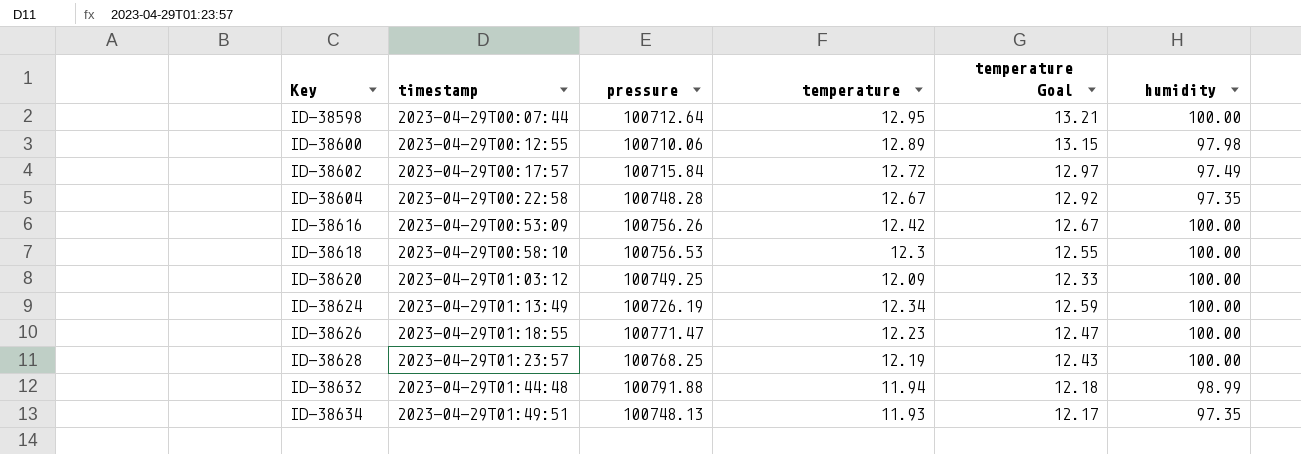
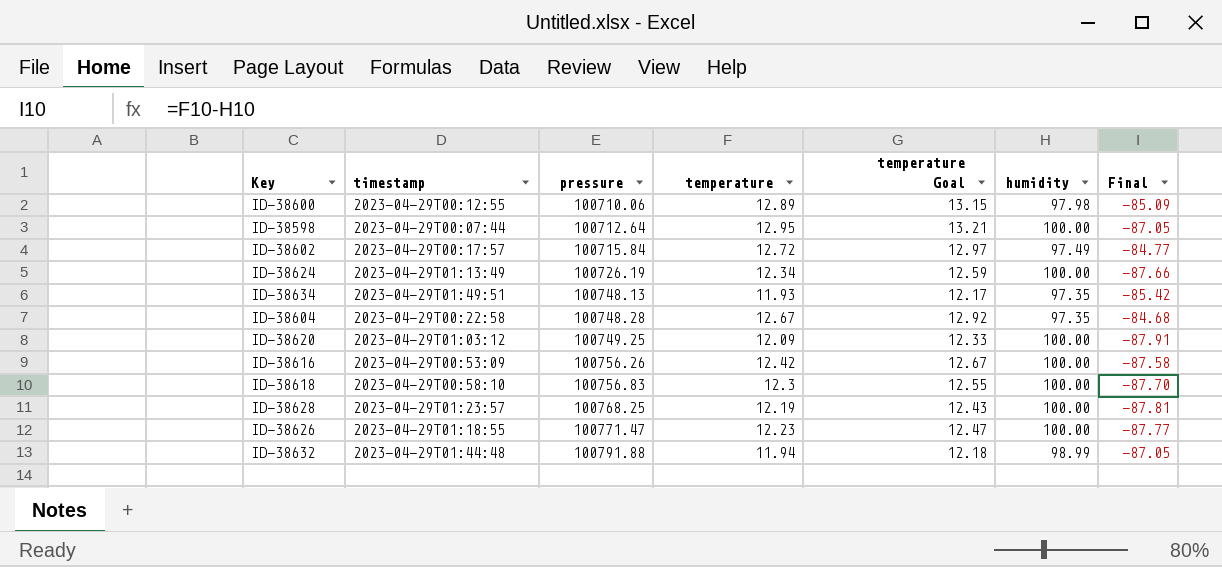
row order: Key ascending -> pressure ascending
column Final | formula: none -> [temperature] - [humidity]
ID-38618 | pressure: 100756.53 -> 100756.83

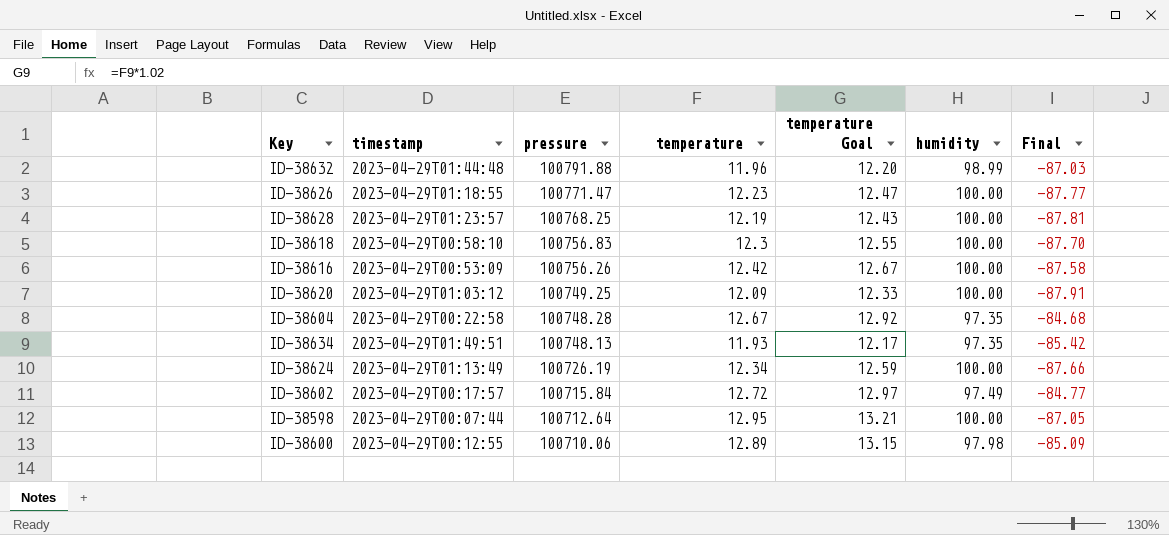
row order: pressure ascending -> pressure descending
ID-38632 | temperature: 11.94 -> 11.96
ID-38632 | temperature Goal: 12.18 -> 12.20
ID-38632 | Final: -87.05 -> -87.03

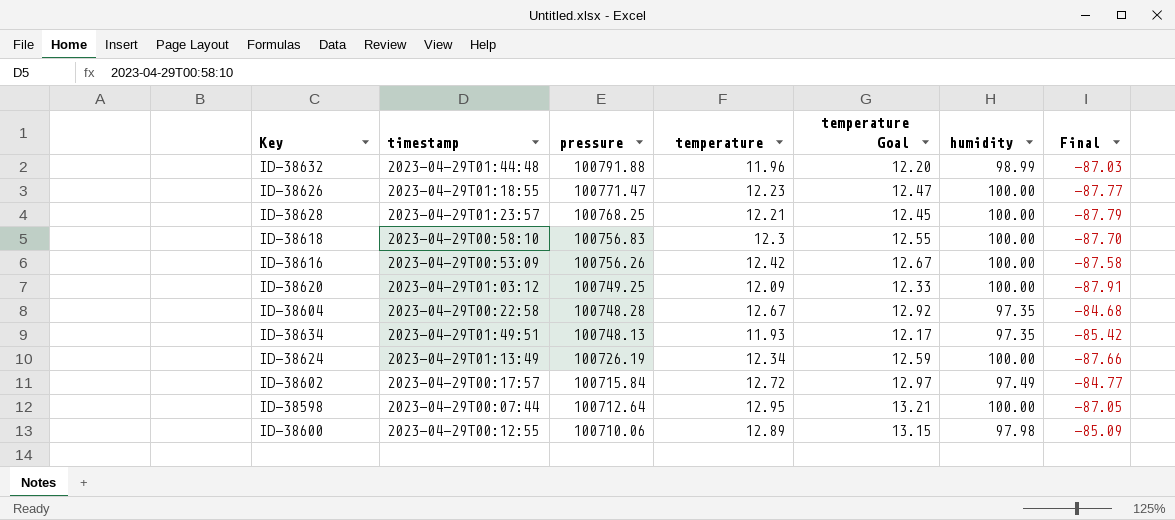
ID-38628 | temperature: 12.19 -> 12.21
ID-38628 | temperature Goal: 12.43 -> 12.45
ID-38628 | Final: -87.81 -> -87.79

